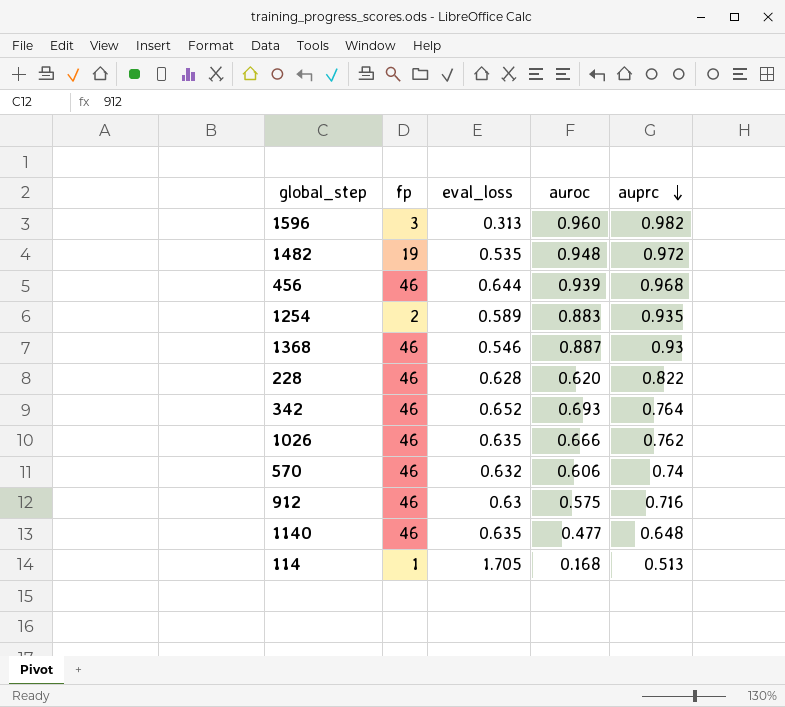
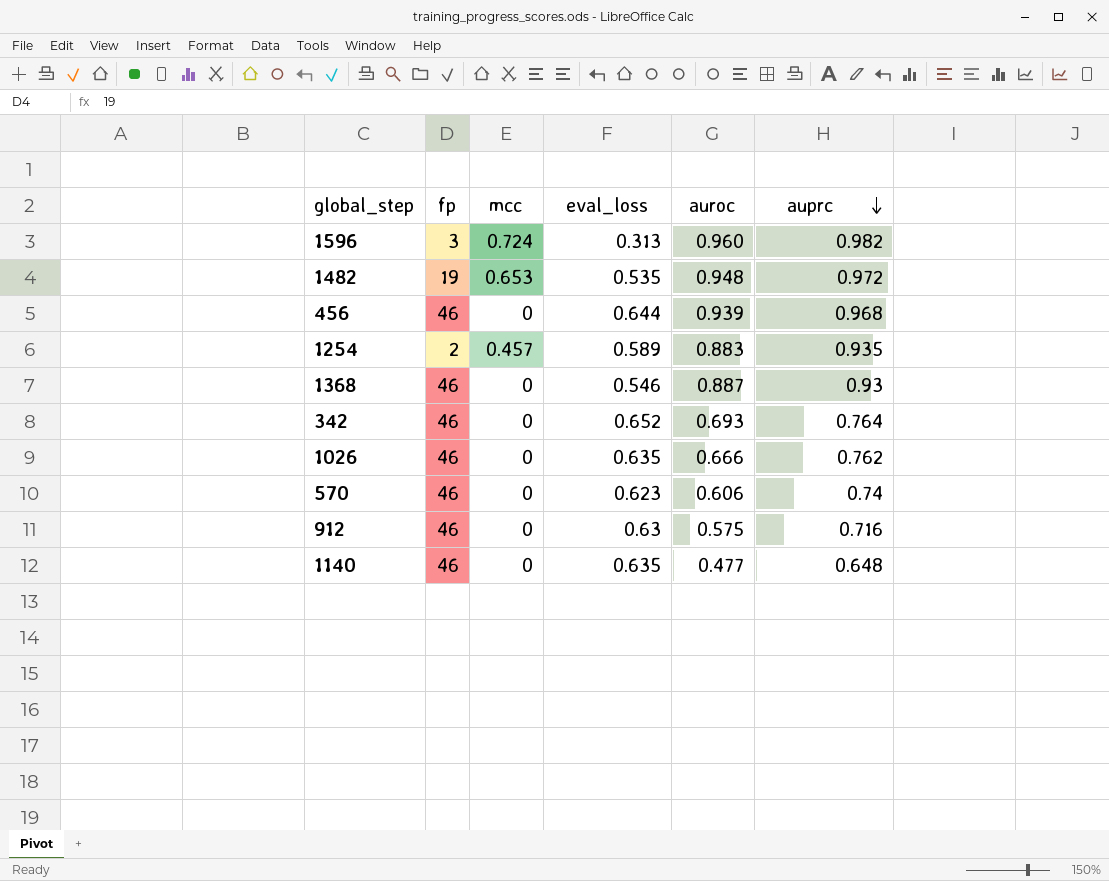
column mcc | position: none -> 3
row 228: 46 | 0.628 | 0.620 | 0.822 -> none
row 114: 1 | 1.705 | 0.168 | 0.513 -> none
570 | eval_loss: 0.632 -> 0.623

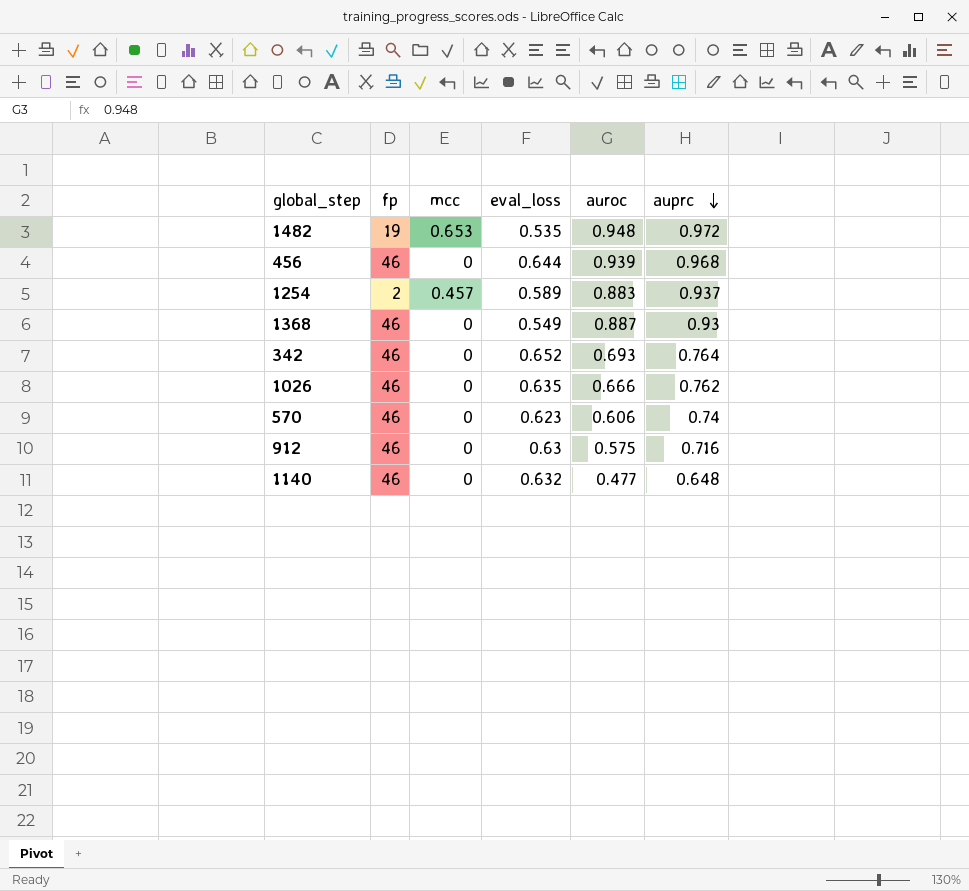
row 1596: 3 | 0.724 | 0.313 | 0.960 | 0.982 -> none
1254 | auprc: 0.935 -> 0.937
1368 | eval_loss: 0.546 -> 0.549
1140 | eval_loss: 0.635 -> 0.632

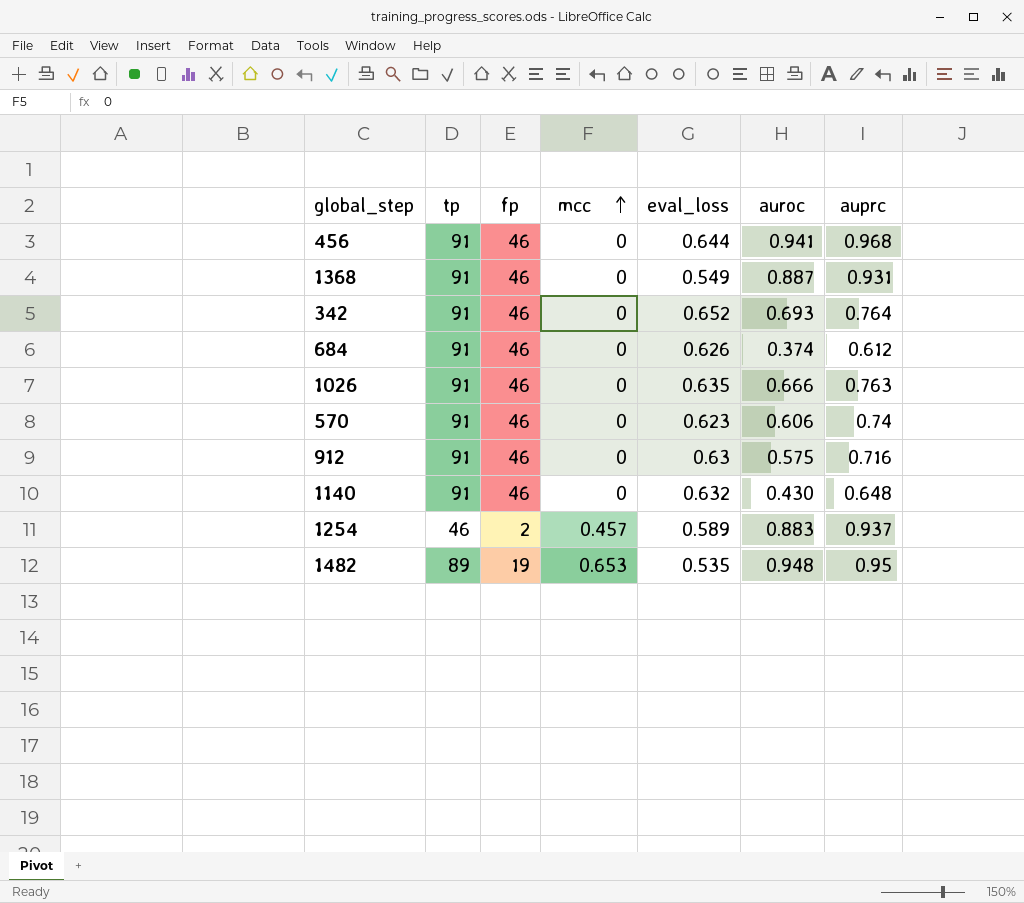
row order: auprc descending -> mcc ascending
column tp | position: none -> 2
456 | auroc: 0.939 -> 0.941
1368 | auprc: 0.93 -> 0.931
row 684: none -> 91 | 46 | 0 | 0.626 | 0.374 | 0.612
1026 | auprc: 0.762 -> 0.763
1140 | auroc: 0.477 -> 0.430
1482 | auprc: 0.972 -> 0.95

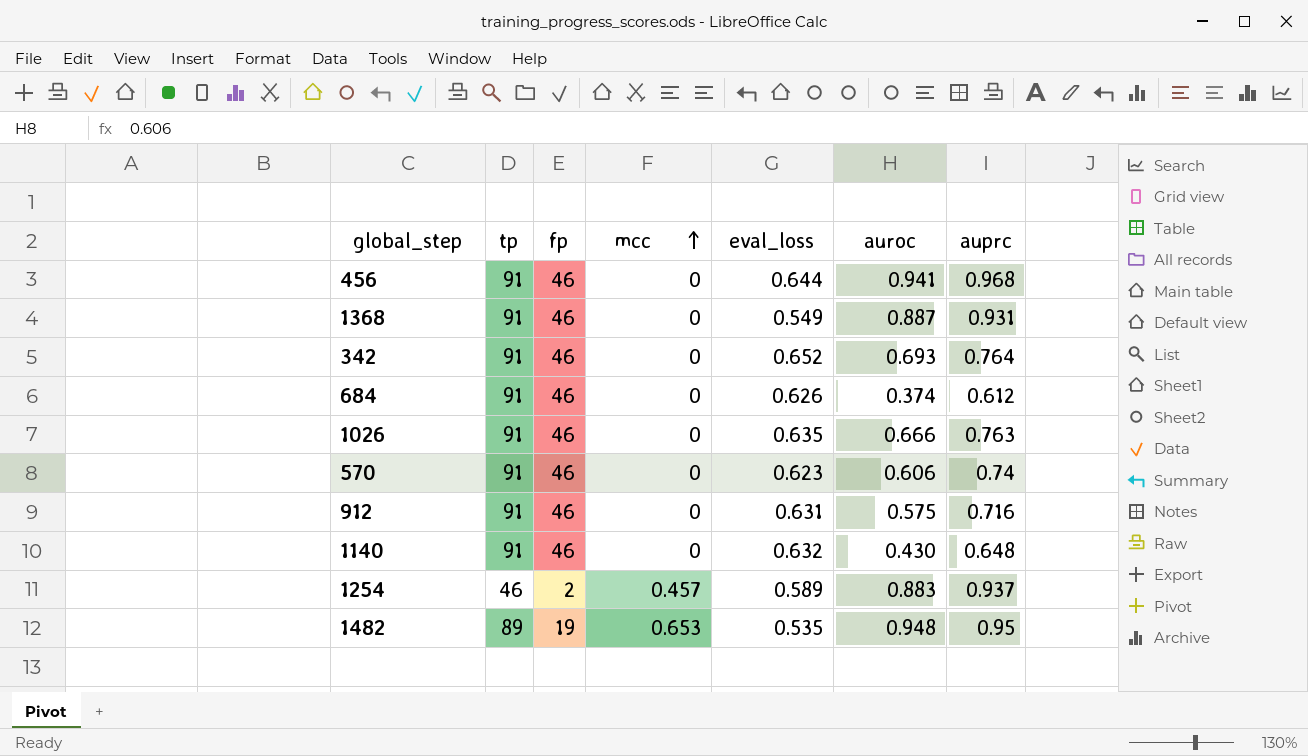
912 | eval_loss: 0.63 -> 0.631

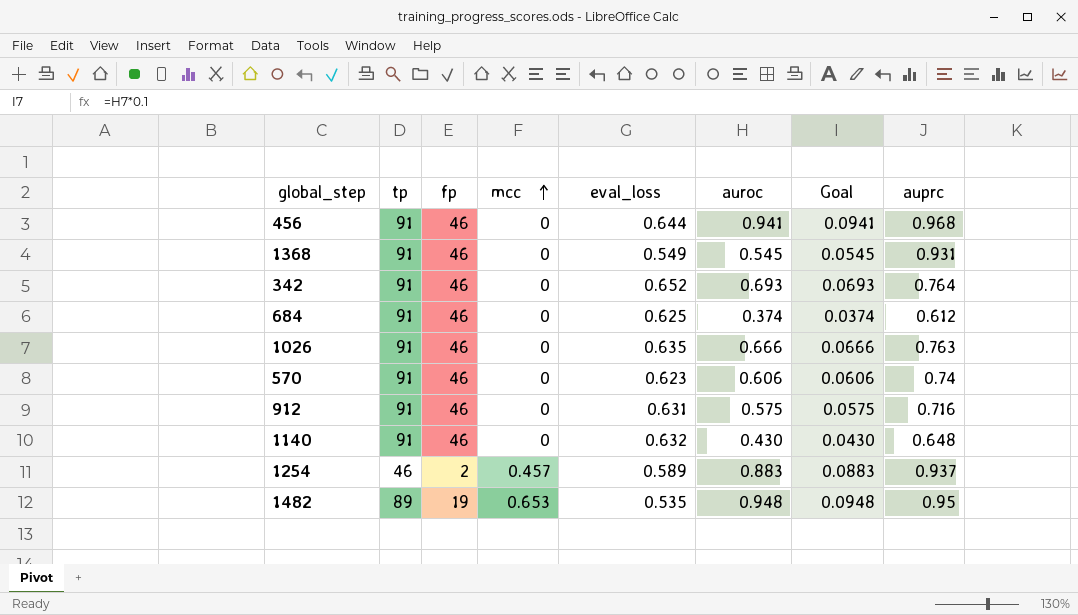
column Goal | formula: none -> [auroc] * 0.1
1368 | auroc: 0.887 -> 0.545
684 | eval_loss: 0.626 -> 0.625

